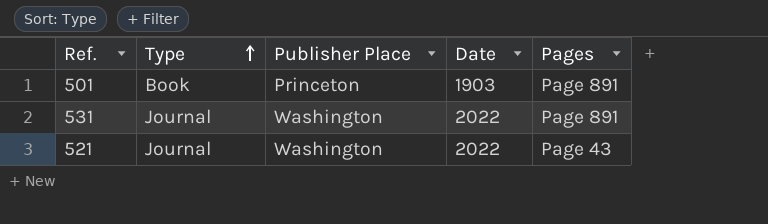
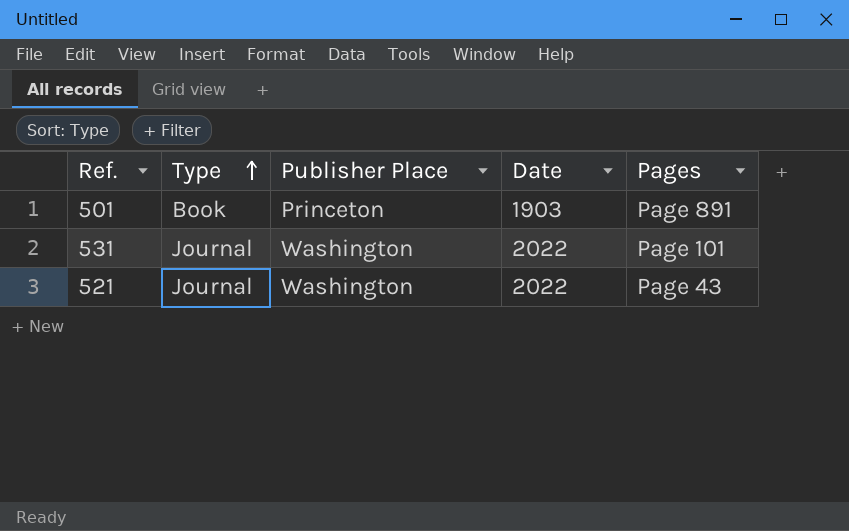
531 | Pages: Page 891 -> Page 101

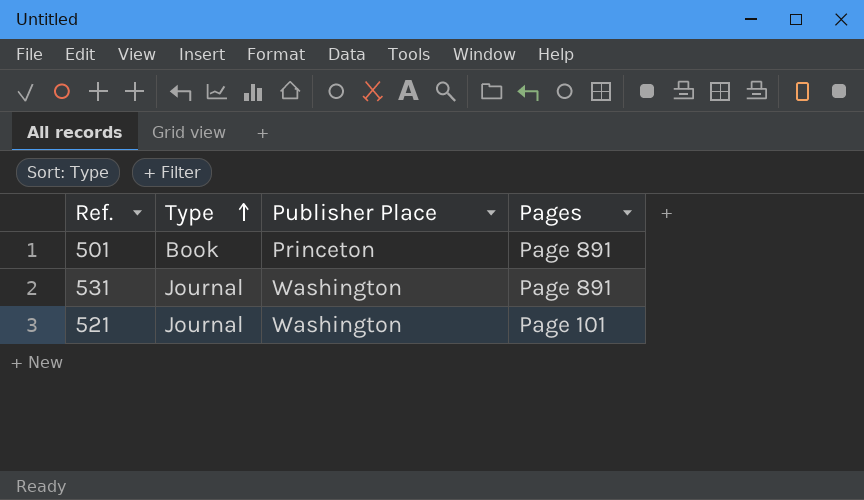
column Date | position: 4 -> none
531 | Pages: Page 101 -> Page 891
521 | Pages: Page 43 -> Page 101

